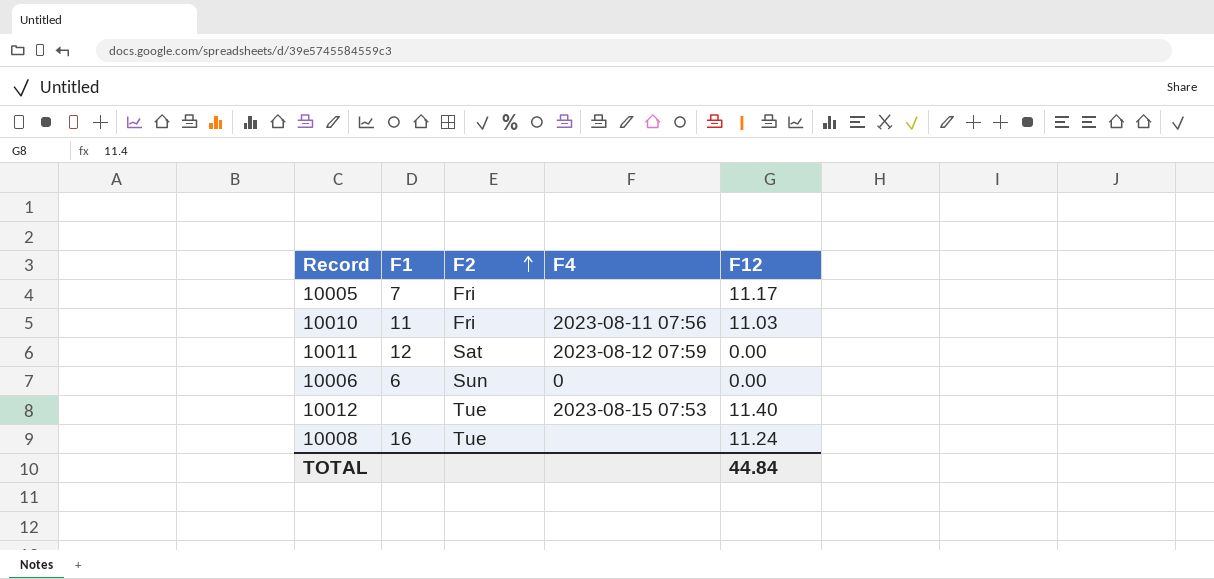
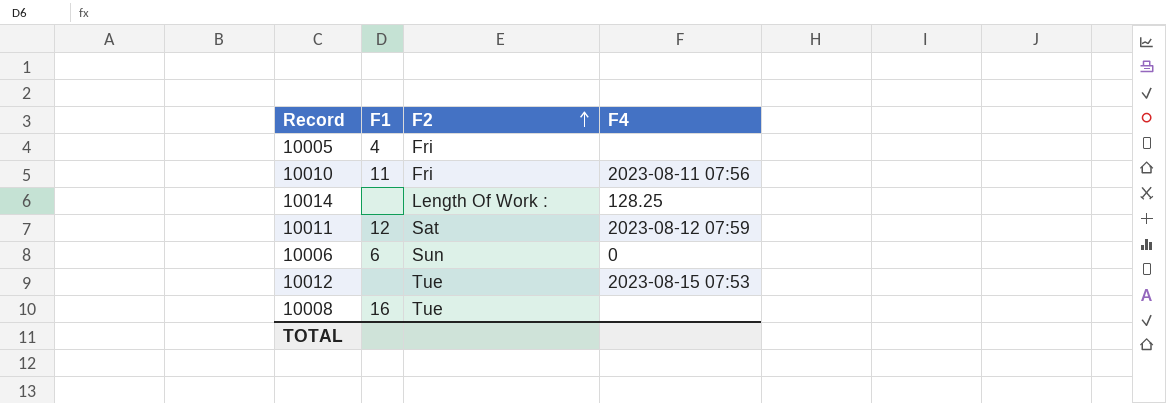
column F12 | position: 5 -> none
10005 | F1: 7 -> 4
row 10014: none -> none | Length Of Work : | 128.25

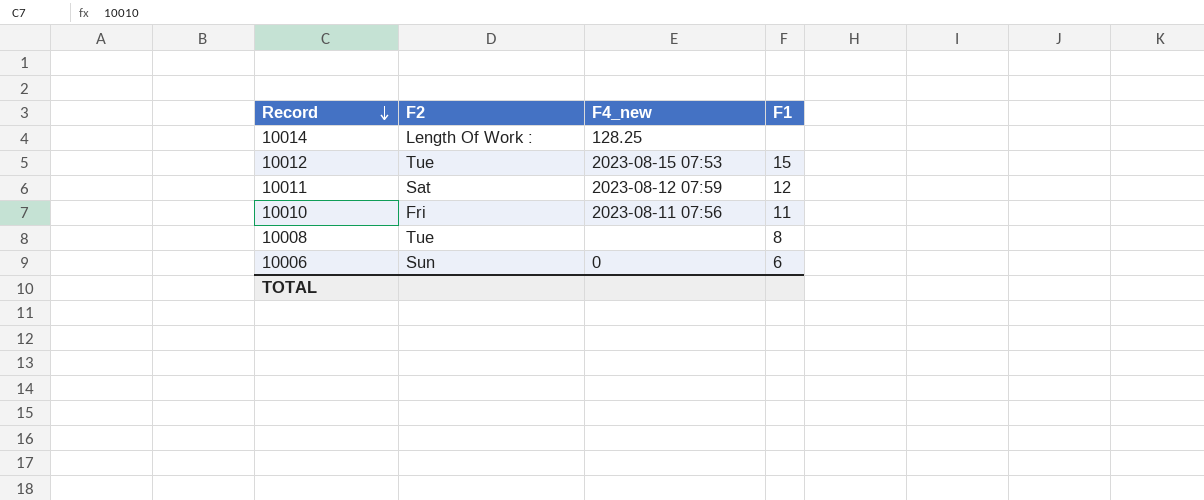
row order: F2 ascending -> Record descending
column name: F4 -> F4_new
column F1 | position: 2 -> 4
row 10005: 4 | Fri | none -> none
10012 | F1: none -> 15
10008 | F1: 16 -> 8

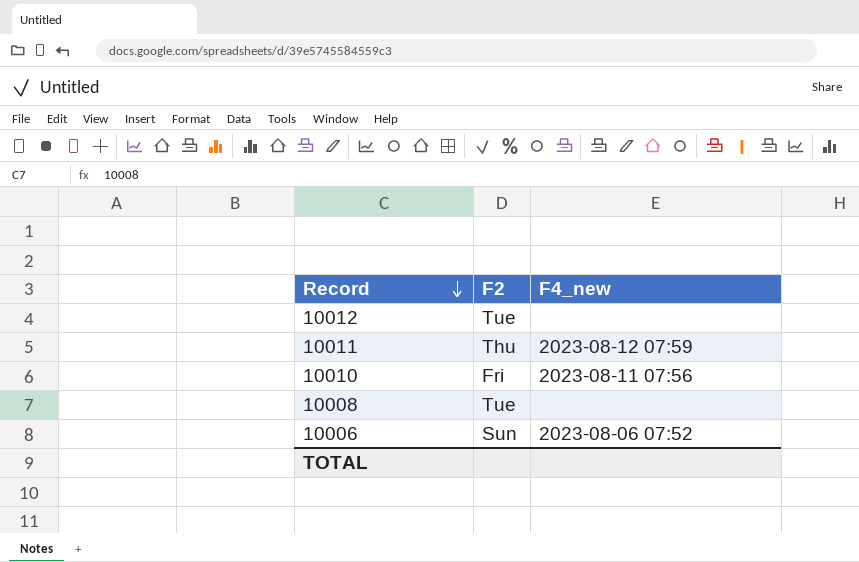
column F1 | position: 4 -> none
row 10014: Length Of Work : | 128.25 | none -> none
10012 | F4_new: 2023-08-15 07:53 -> none
10011 | F2: Sat -> Thu
10006 | F4_new: 0 -> 2023-08-06 07:52

